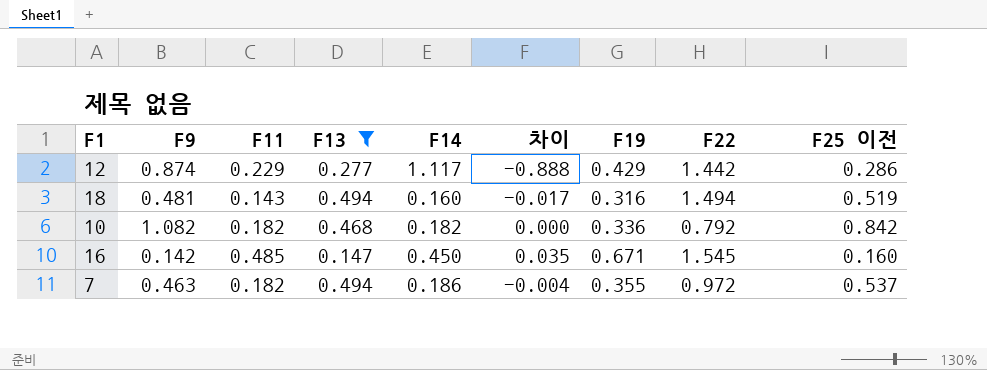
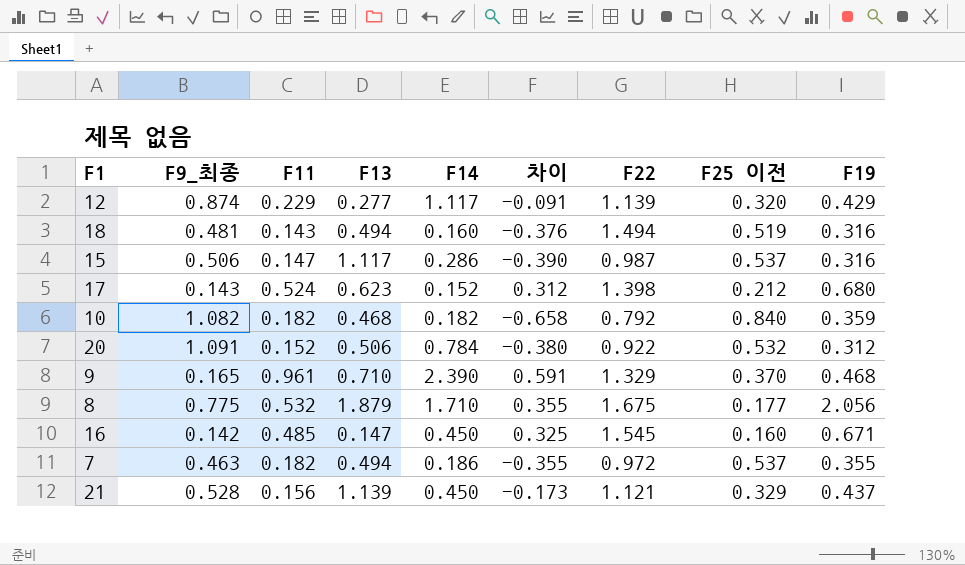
filter: F13 <= 0.494 -> none
column name: F9 -> F9_최종
column 차이 | formula: [F11] - [F14] -> [F11] - [F25 이전]
column F19 | position: 7 -> 9
12 | F22: 1.442 -> 1.139
12 | F25 이전: 0.286 -> 0.320
10 | F25 이전: 0.842 -> 0.840
10 | F19: 0.336 -> 0.359

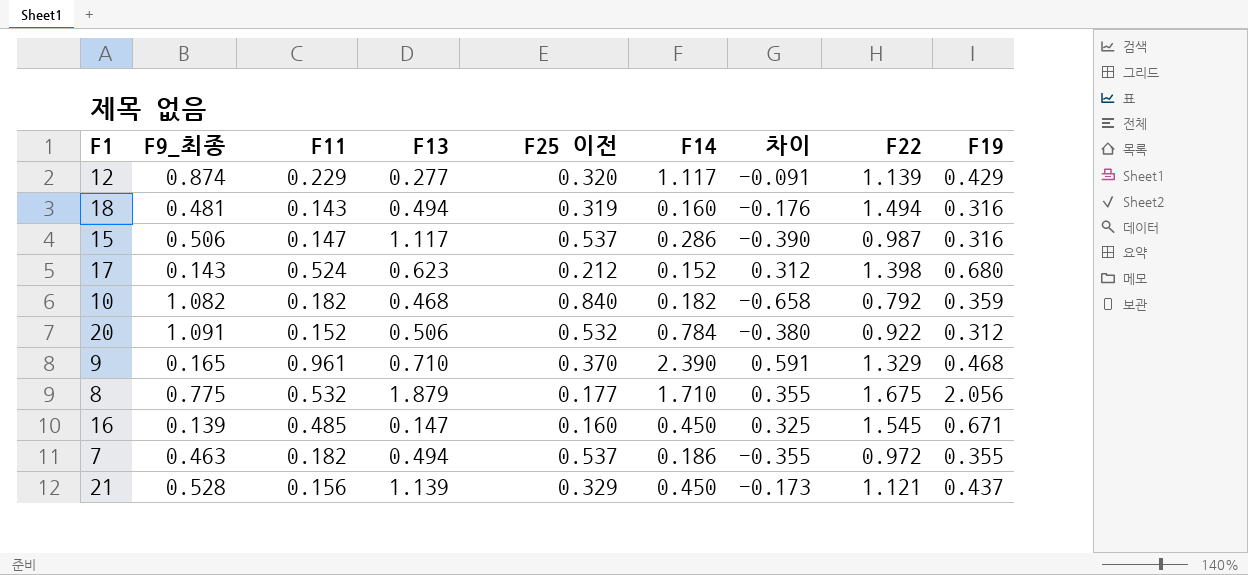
column F25 이전 | position: 8 -> 5
18 | F25 이전: 0.519 -> 0.319
18 | 차이: -0.376 -> -0.176
16 | F9_최종: 0.142 -> 0.139

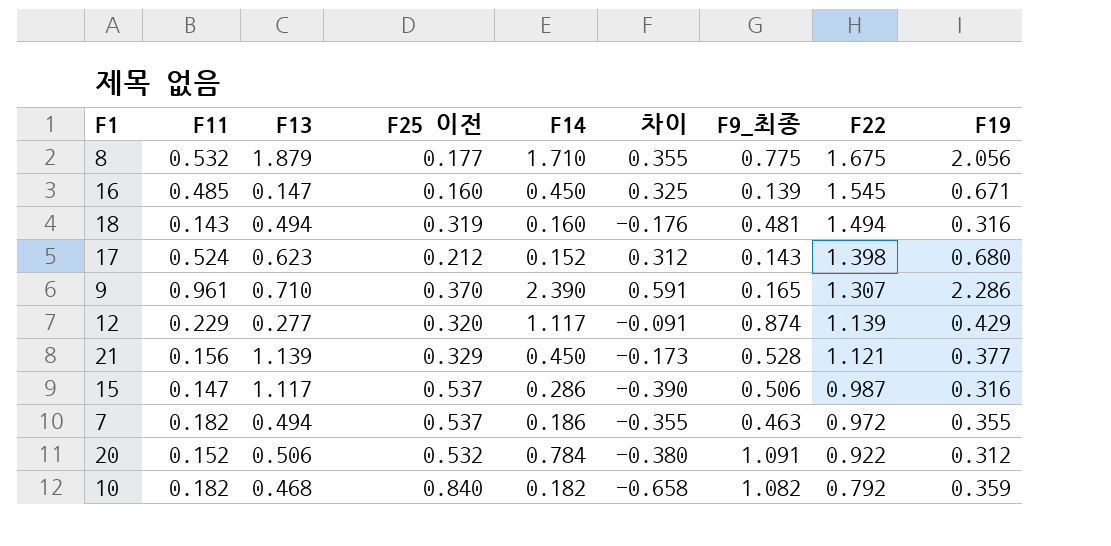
row order: none -> F22 descending
column F9_최종 | position: 2 -> 7
9 | F22: 1.329 -> 1.307
9 | F19: 0.468 -> 2.286
21 | F19: 0.437 -> 0.377

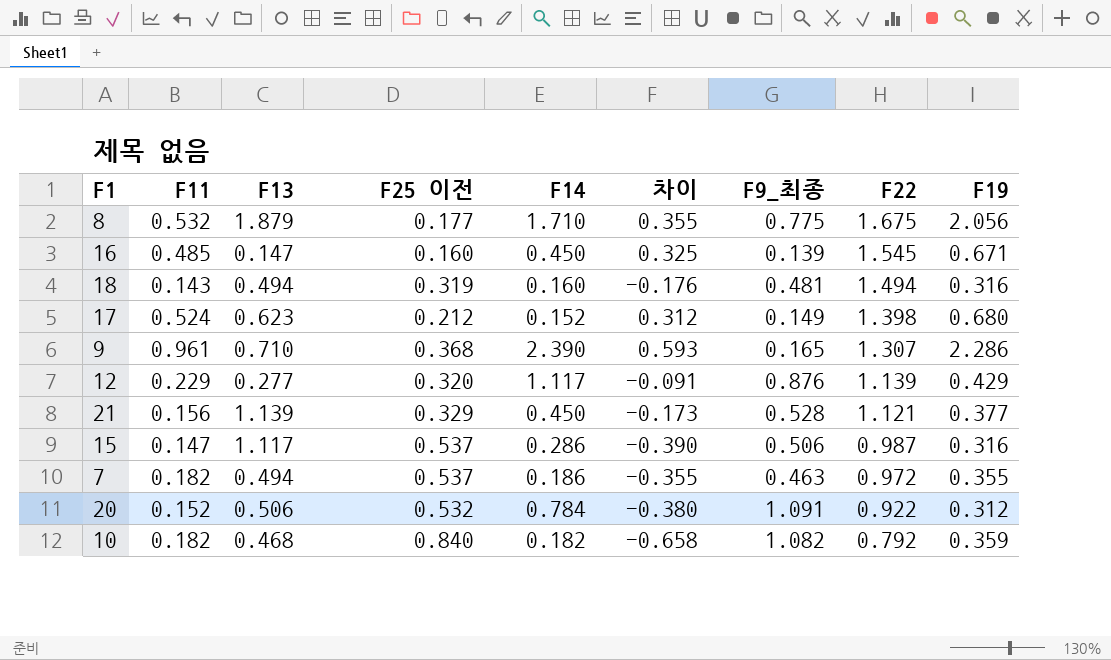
17 | F9_최종: 0.143 -> 0.149
9 | F25 이전: 0.370 -> 0.368
9 | 차이: 0.591 -> 0.593
12 | F9_최종: 0.874 -> 0.876

